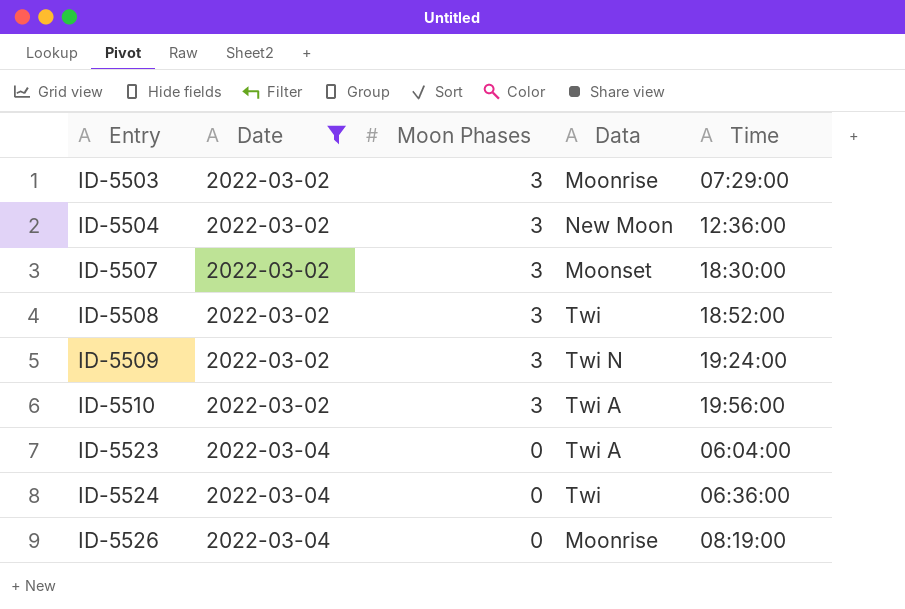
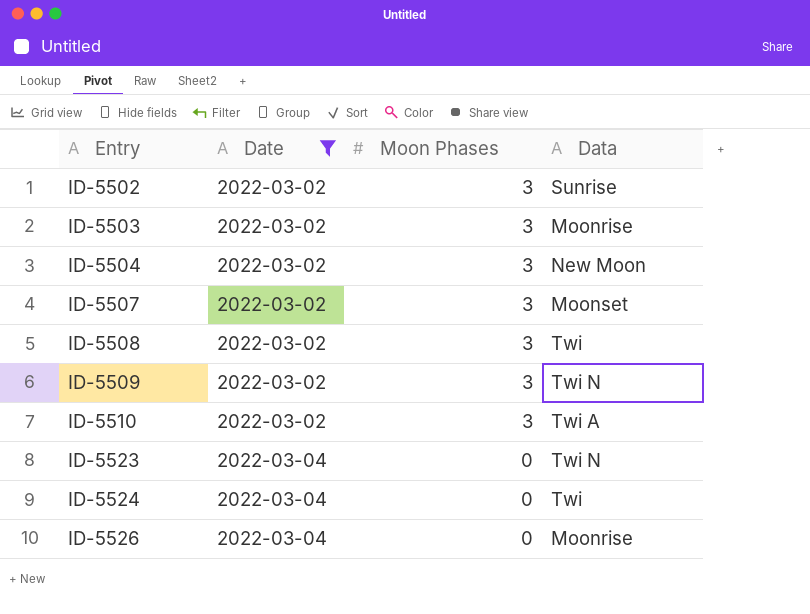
column Time | position: 5 -> none
row ID-5502: none -> 2022-03-02 | 3 | Sunrise
ID-5523 | Data: Twi A -> Twi N

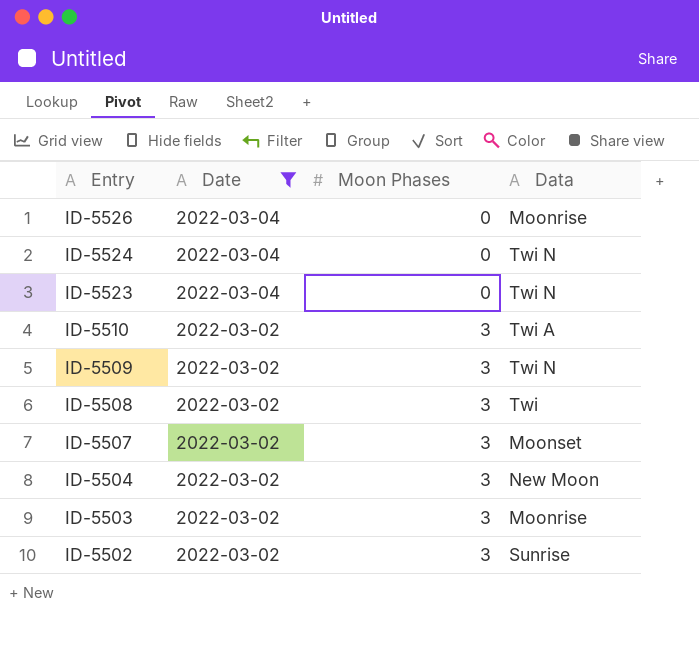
row order: Entry ascending -> Entry descending
ID-5524 | Data: Twi -> Twi N

